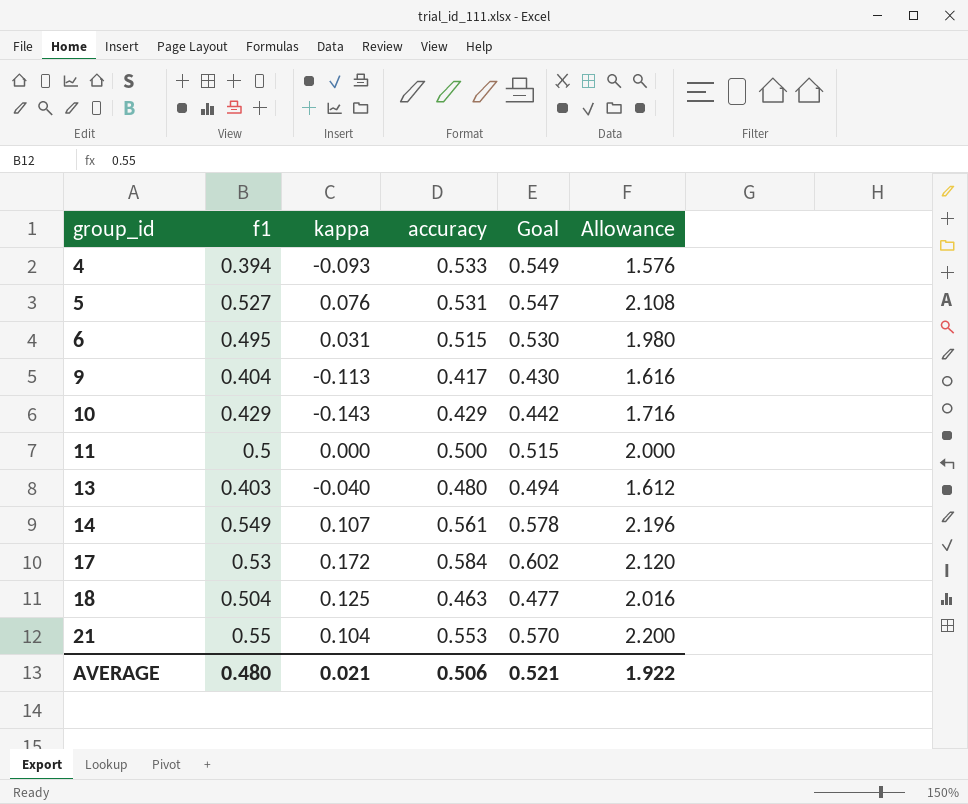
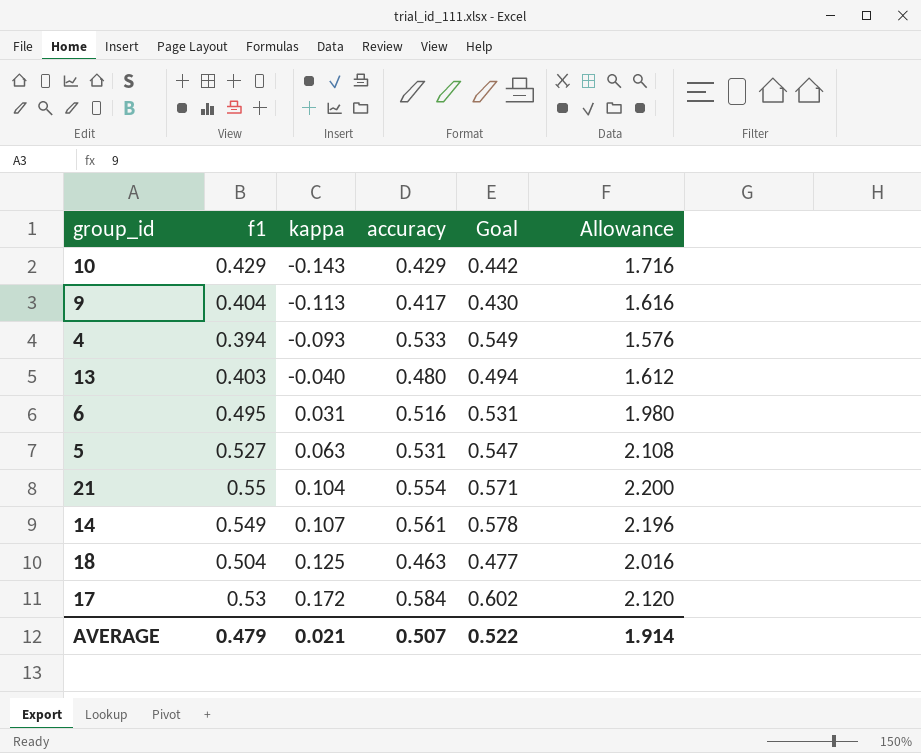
row order: group_id ascending -> kappa ascending
row 11: 0.5 | 0.000 | 0.500 | 0.515 | 2.000 -> none
6 | accuracy: 0.515 -> 0.516
6 | Goal: 0.530 -> 0.531
5 | kappa: 0.076 -> 0.063
21 | accuracy: 0.553 -> 0.554
21 | Goal: 0.570 -> 0.571
AVERAGE | f1: 0.480 -> 0.479
AVERAGE | accuracy: 0.506 -> 0.507
AVERAGE | Goal: 0.521 -> 0.522
AVERAGE | Allowance: 1.922 -> 1.914

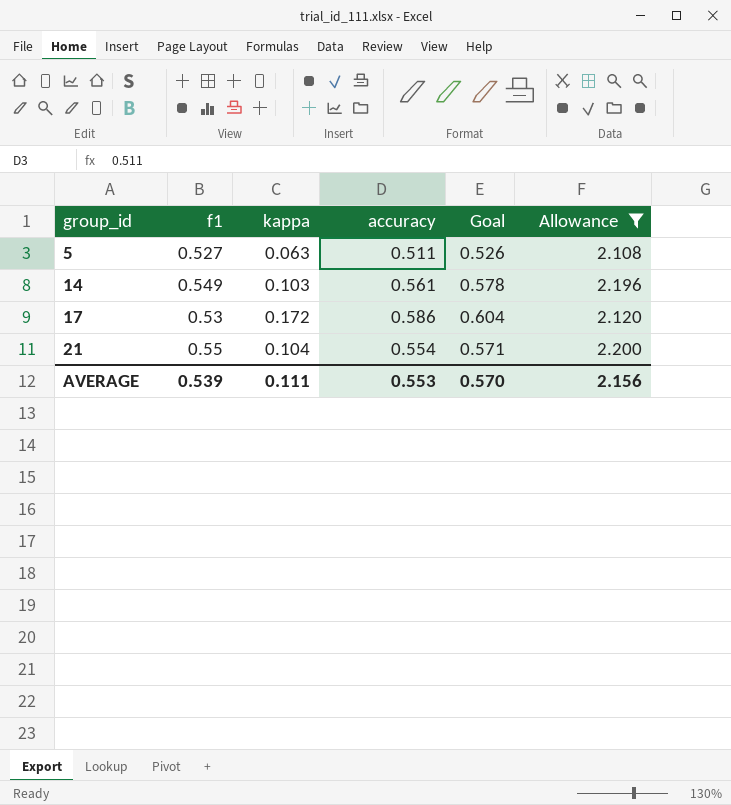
filter: none -> Allowance >= 2.108
row order: kappa ascending -> group_id ascending
5 | accuracy: 0.531 -> 0.511
5 | Goal: 0.547 -> 0.526
14 | kappa: 0.107 -> 0.103
17 | accuracy: 0.584 -> 0.586
17 | Goal: 0.602 -> 0.604
AVERAGE | f1: 0.479 -> 0.539
AVERAGE | kappa: 0.021 -> 0.111
AVERAGE | accuracy: 0.507 -> 0.553
AVERAGE | Goal: 0.522 -> 0.570
AVERAGE | Allowance: 1.914 -> 2.156

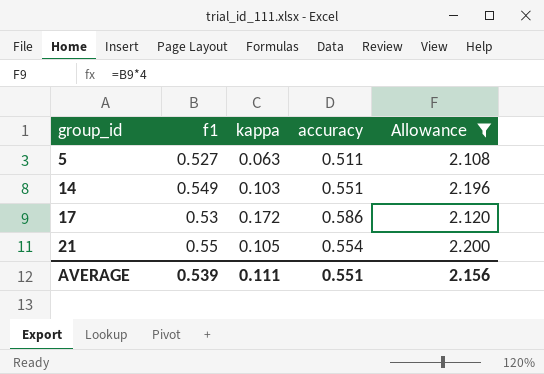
column Goal | formula: [accuracy] * 1.03 -> none
14 | accuracy: 0.561 -> 0.551
21 | kappa: 0.104 -> 0.105
AVERAGE | accuracy: 0.553 -> 0.551

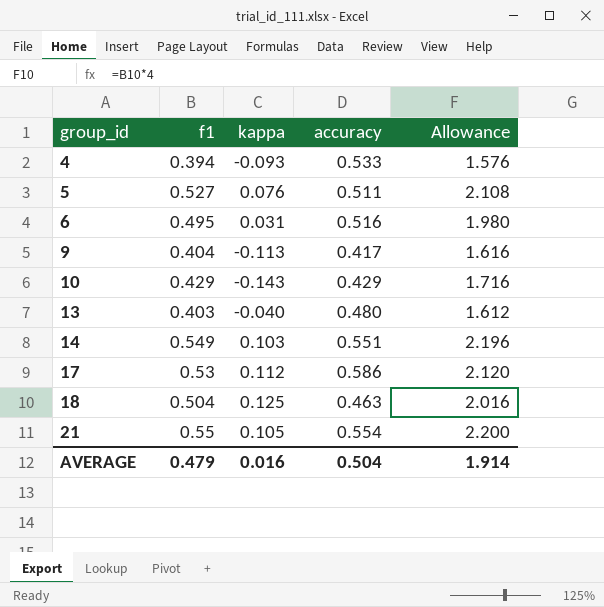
filter: Allowance >= 2.108 -> none
5 | kappa: 0.063 -> 0.076
17 | kappa: 0.172 -> 0.112
AVERAGE | f1: 0.539 -> 0.479
AVERAGE | kappa: 0.111 -> 0.016
AVERAGE | accuracy: 0.551 -> 0.504
AVERAGE | Allowance: 2.156 -> 1.914

